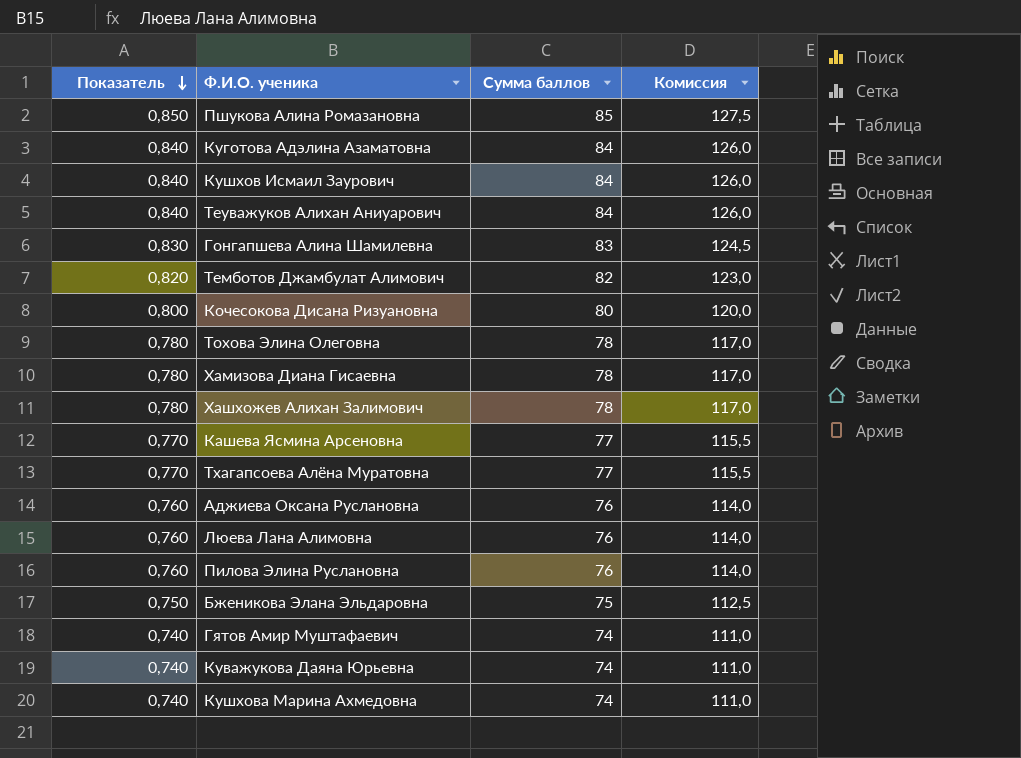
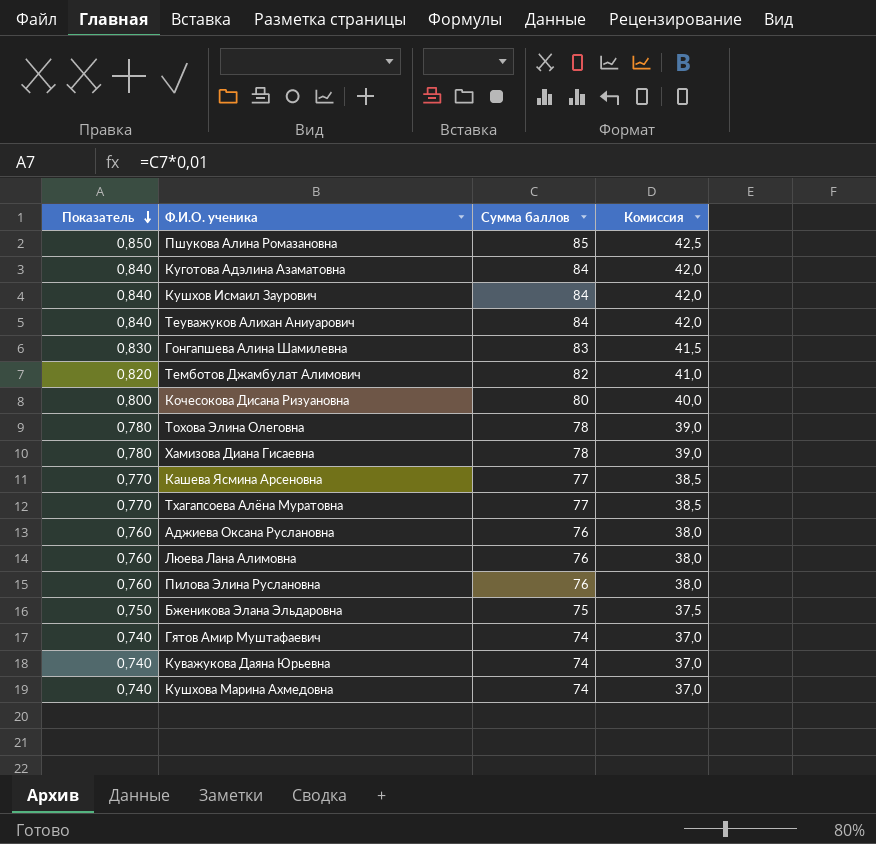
column Комиссия | formula: [Сумма баллов] * 1,5 -> [Сумма баллов] * 0,5
row Хашхожев Алихан Залимович: 0,780 | 78 | 117,0 -> none

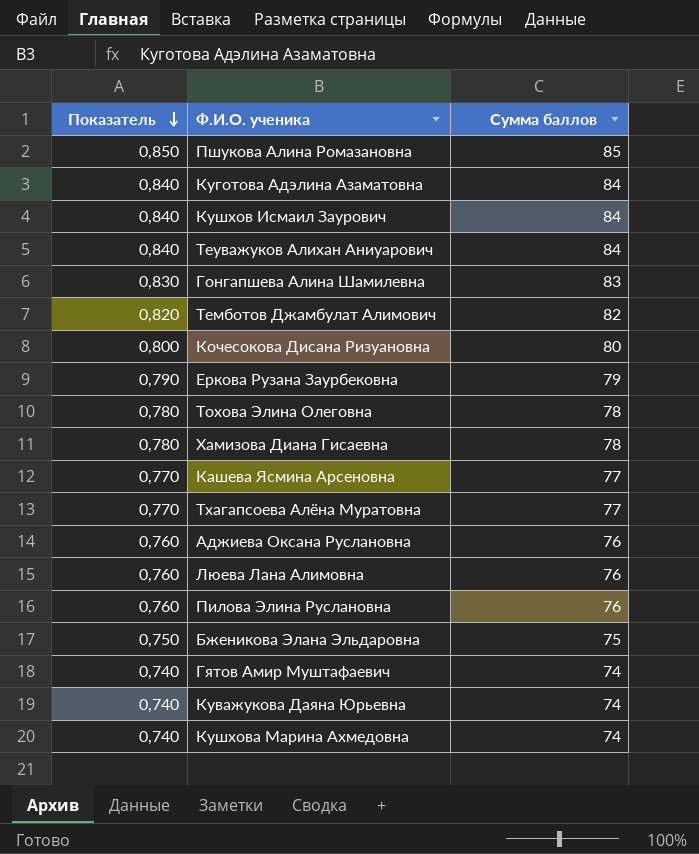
column Комиссия | formula: [Сумма баллов] * 0,5 -> none
row Еркова Рузана Заурбековна: none -> 0,790 | 79

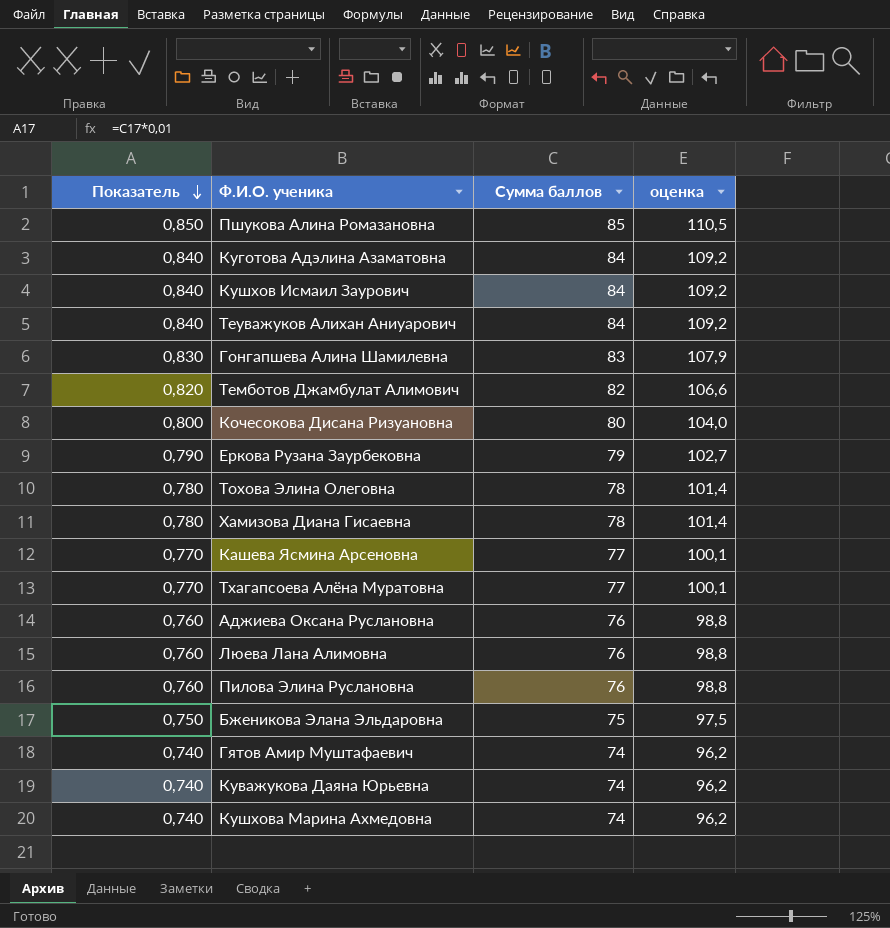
column оценка | formula: none -> [Сумма баллов] * 1,3

